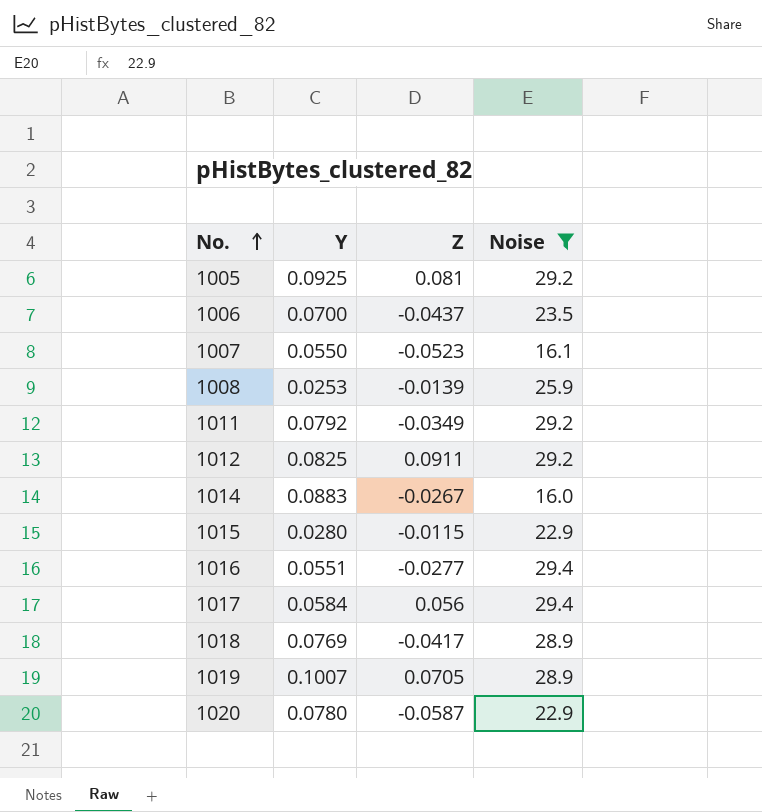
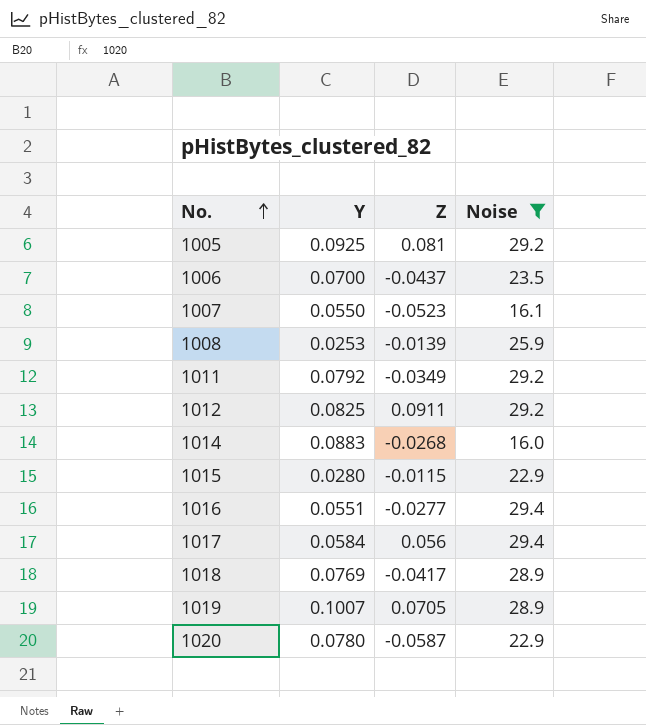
1014 | Z: -0.0267 -> -0.0268

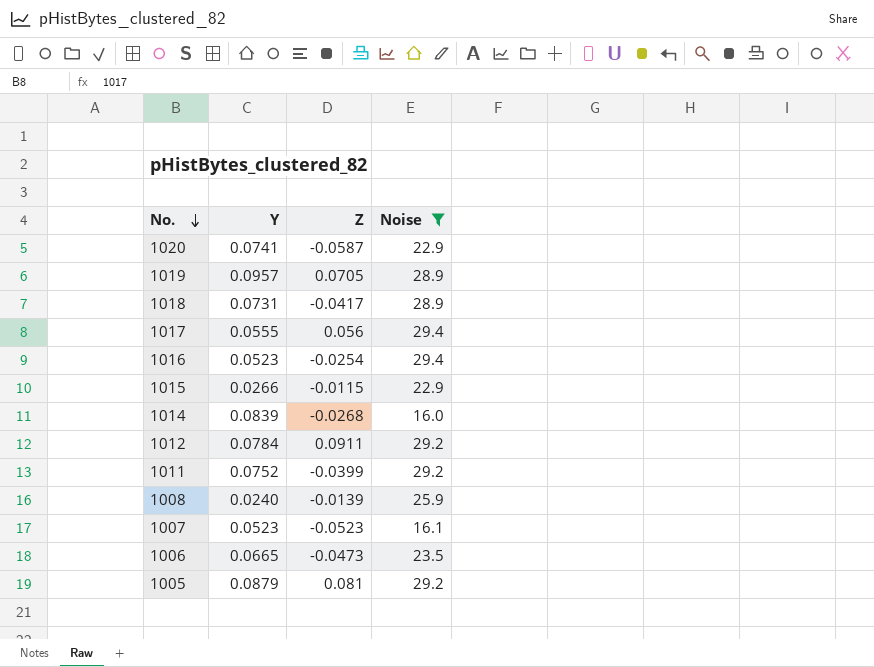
row order: No. ascending -> No. descending
1020 | Y: 0.0780 -> 0.0741
1019 | Y: 0.1007 -> 0.0957
1018 | Y: 0.0769 -> 0.0731
1017 | Y: 0.0584 -> 0.0555
1016 | Y: 0.0551 -> 0.0523
1016 | Z: -0.0277 -> -0.0254
1015 | Y: 0.0280 -> 0.0266
1014 | Y: 0.0883 -> 0.0839
1012 | Y: 0.0825 -> 0.0784
1011 | Y: 0.0792 -> 0.0752
1011 | Z: -0.0349 -> -0.0399
1008 | Y: 0.0253 -> 0.0240
1007 | Y: 0.0550 -> 0.0523
1006 | Y: 0.0700 -> 0.0665
1006 | Z: -0.0437 -> -0.0473
1005 | Y: 0.0925 -> 0.0879

